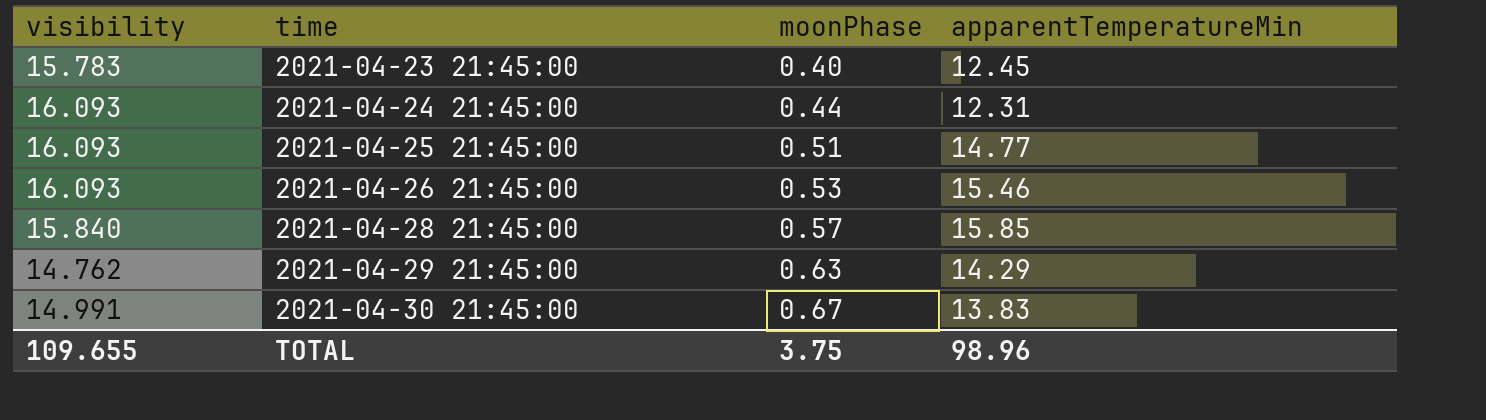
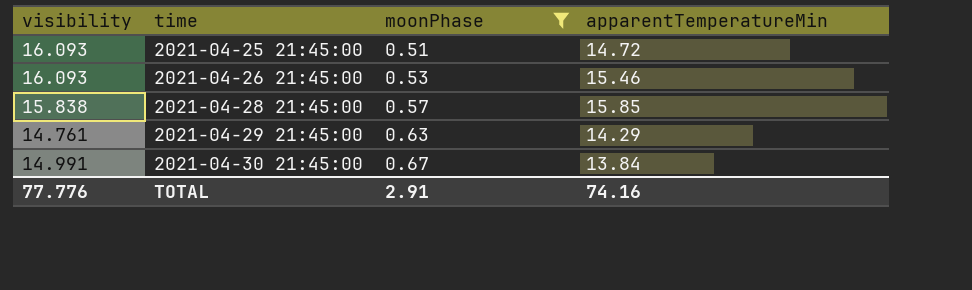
filter: none -> moonPhase >= 0.51
2021-04-25 21:45:00 | apparentTemperatureMin: 14.77 -> 14.72
2021-04-28 21:45:00 | visibility: 15.840 -> 15.838
2021-04-29 21:45:00 | visibility: 14.762 -> 14.761
2021-04-30 21:45:00 | apparentTemperatureMin: 13.83 -> 13.84
TOTAL | visibility: 109.655 -> 77.776
TOTAL | moonPhase: 3.75 -> 2.91
TOTAL | apparentTemperatureMin: 98.96 -> 74.16

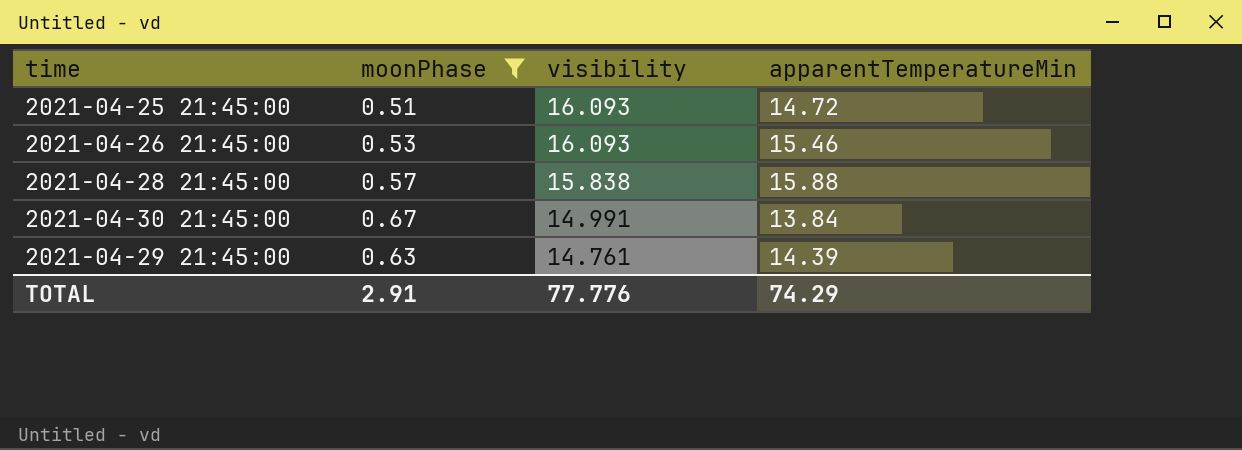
row order: time ascending -> visibility descending
column visibility | position: 1 -> 3
2021-04-28 21:45:00 | apparentTemperatureMin: 15.85 -> 15.88
2021-04-29 21:45:00 | apparentTemperatureMin: 14.29 -> 14.39
TOTAL | apparentTemperatureMin: 74.16 -> 74.29

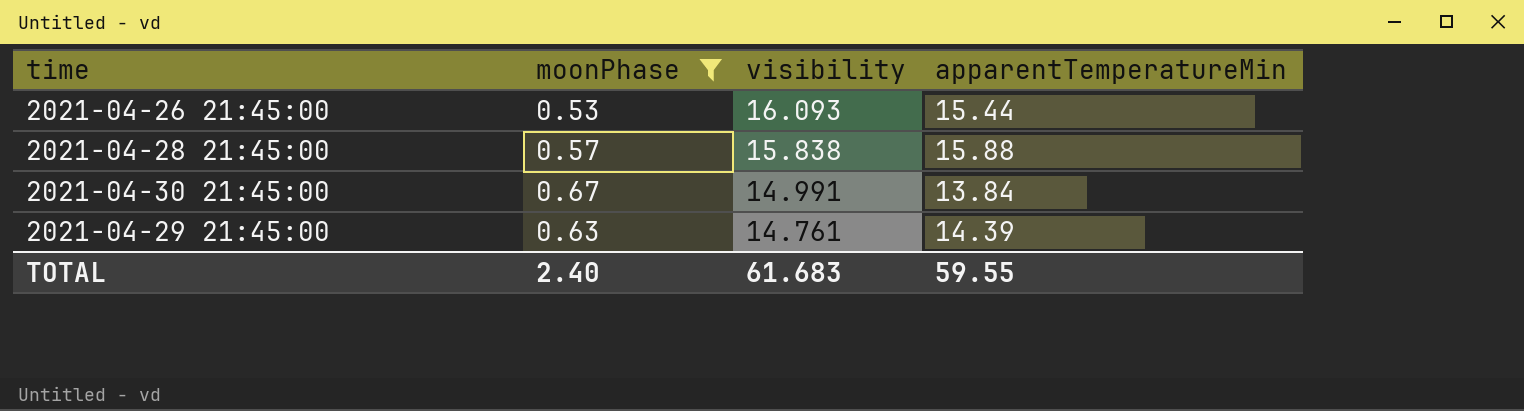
row 2021-04-25 21:45:00: 0.51 | 16.093 | 14.72 -> none
2021-04-26 21:45:00 | apparentTemperatureMin: 15.46 -> 15.44
TOTAL | moonPhase: 2.91 -> 2.40
TOTAL | visibility: 77.776 -> 61.683
TOTAL | apparentTemperatureMin: 74.29 -> 59.55

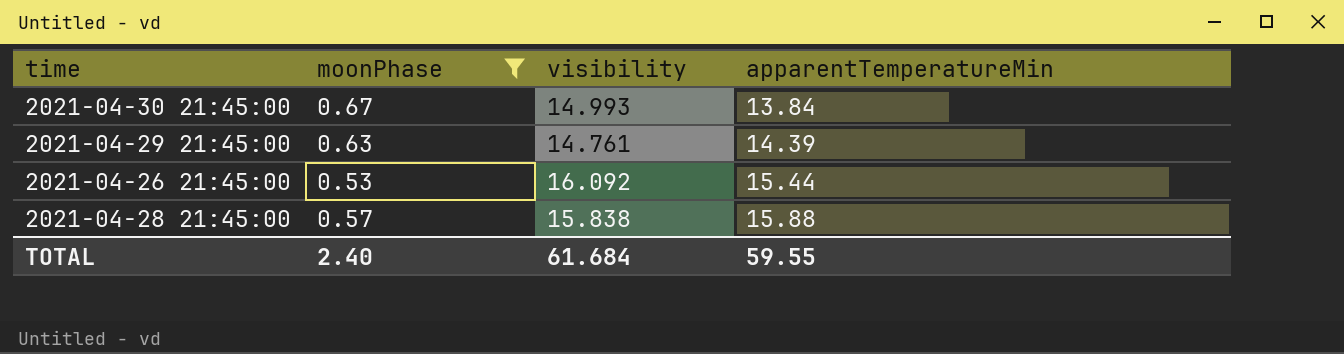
row order: visibility descending -> apparentTemperatureMin ascending
2021-04-30 21:45:00 | visibility: 14.991 -> 14.993
2021-04-26 21:45:00 | visibility: 16.093 -> 16.092
TOTAL | visibility: 61.683 -> 61.684

